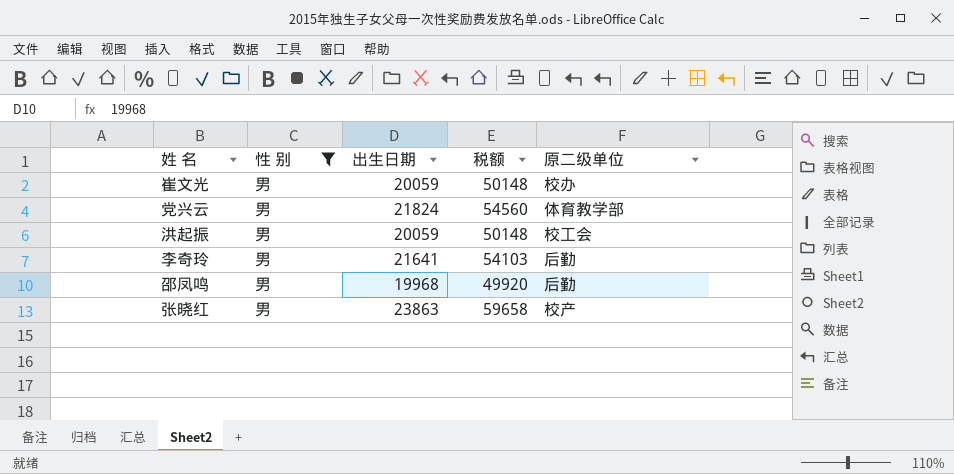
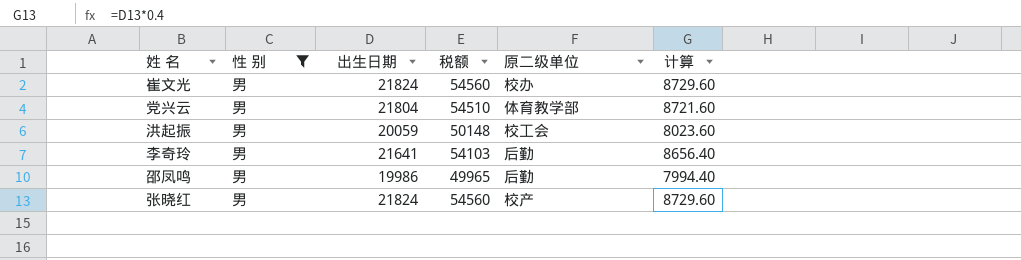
column 计算 | formula: none -> [出生日期] * 0.4
崔文光 | 出生日期: 20059 -> 21824
崔文光 | 税额: 50148 -> 54560
党兴云 | 出生日期: 21824 -> 21804
党兴云 | 税额: 54560 -> 54510
邵凤鸣 | 出生日期: 19968 -> 19986
邵凤鸣 | 税额: 49920 -> 49965
张晓红 | 出生日期: 23863 -> 21824
张晓红 | 税额: 59658 -> 54560

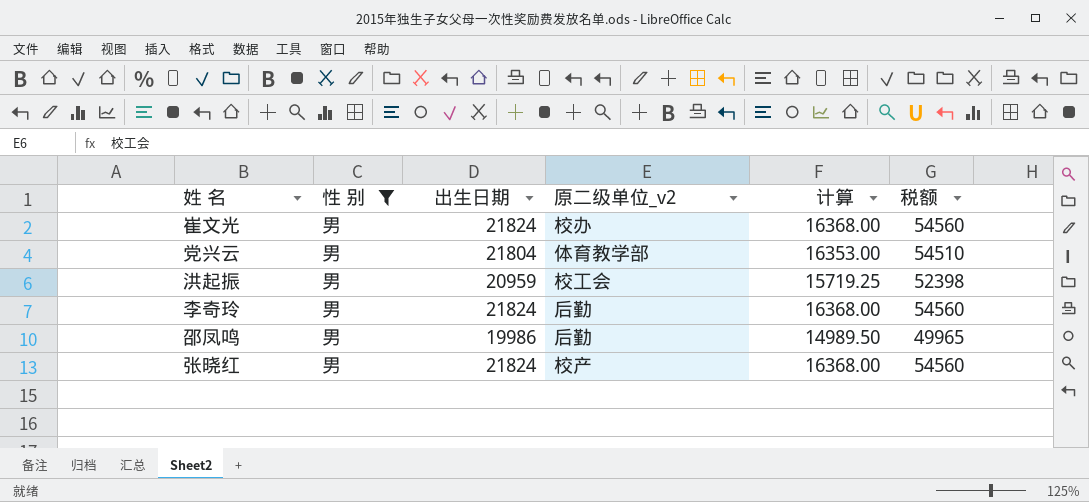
column name: 原二级单位 -> 原二级单位_v2
column 计算 | formula: [出生日期] * 0.4 -> [出生日期] * 0.75
column 税额 | position: 4 -> 6
洪起振 | 出生日期: 20059 -> 20959
洪起振 | 税额: 50148 -> 52398
李奇玲 | 出生日期: 21641 -> 21824
李奇玲 | 税额: 54103 -> 54560

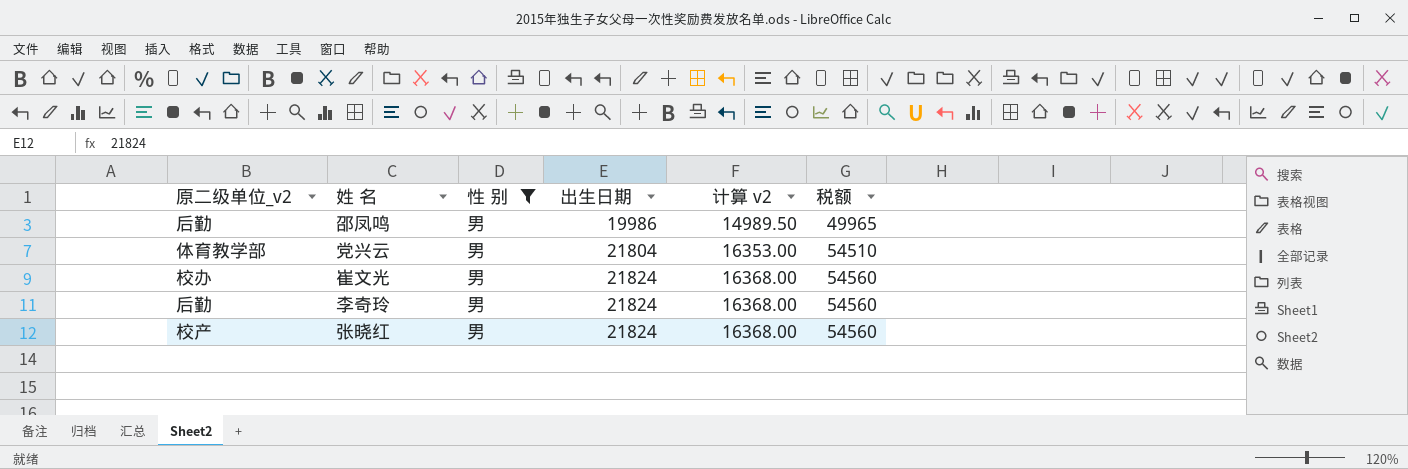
row order: none -> 出生日期 ascending
column 原二级单位_v2 | position: 4 -> 1
column name: 计算 -> 计算 v2
row 洪起振: 男 | 20959 | 校工会 | 15719.25 | 52398 -> none

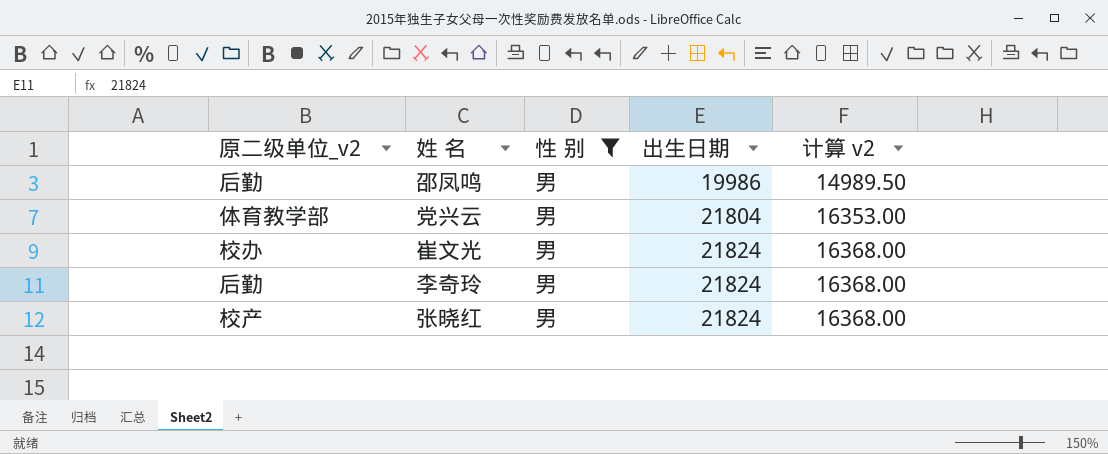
column 税额 | formula: [出生日期] * 2.5 -> none

